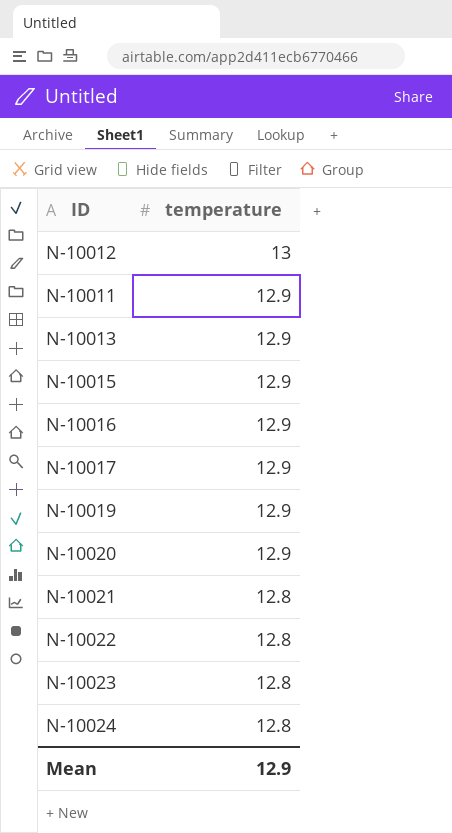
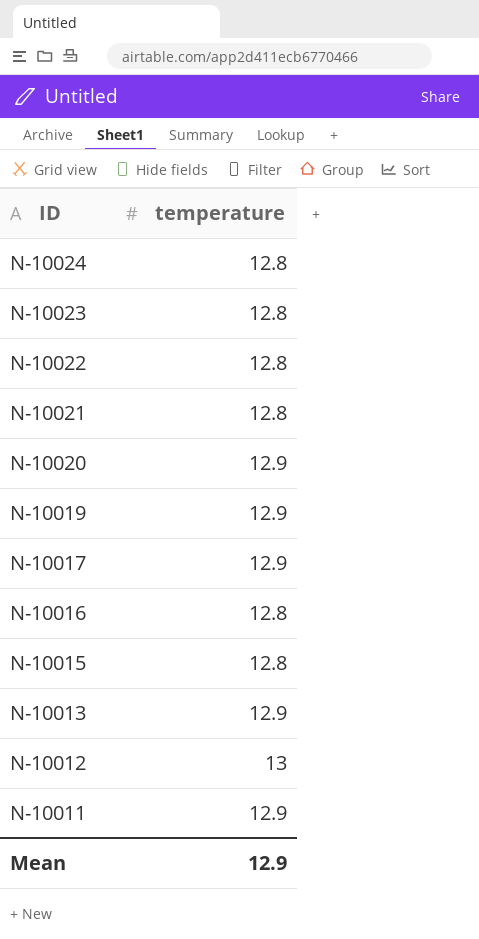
row order: temperature descending -> ID descending
N-10016 | temperature: 12.9 -> 12.8
N-10015 | temperature: 12.9 -> 12.8

